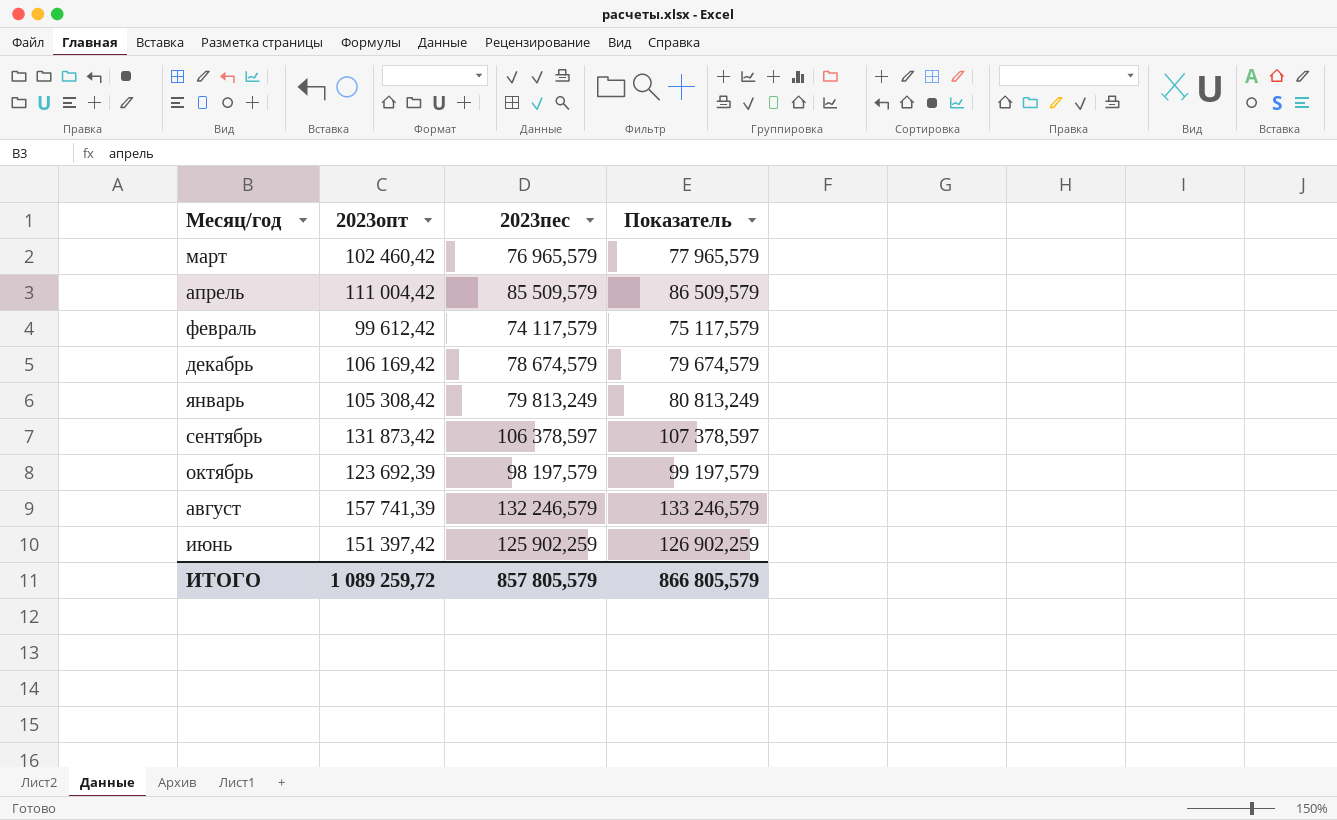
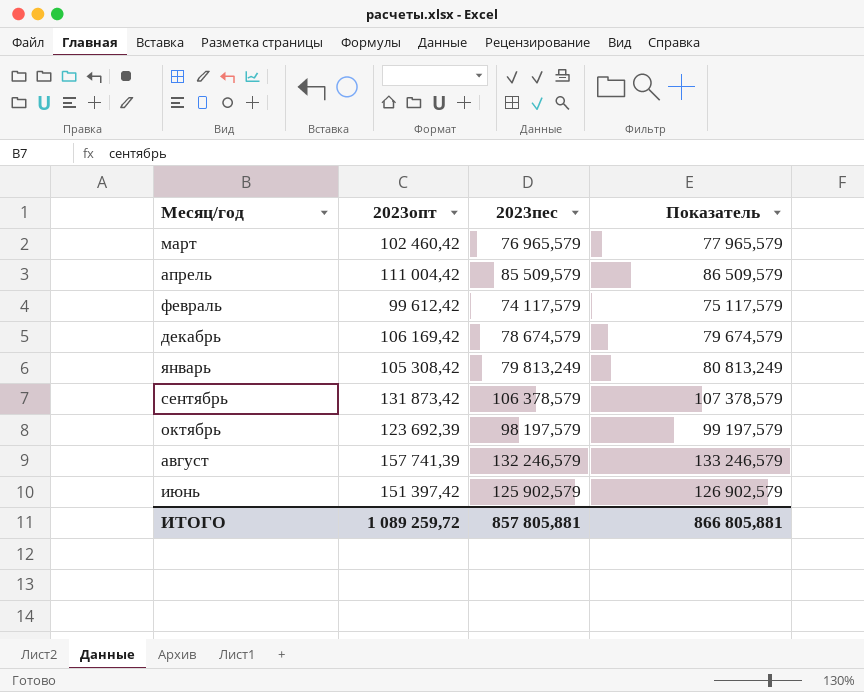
сентябрь | 2023пес: 106 378,597 -> 106 378,579
сентябрь | Показатель: 107 378,597 -> 107 378,579
июнь | 2023пес: 125 902,259 -> 125 902,579
июнь | Показатель: 126 902,259 -> 126 902,579
ИТОГО | 2023пес: 857 805,579 -> 857 805,881
ИТОГО | Показатель: 866 805,579 -> 866 805,881

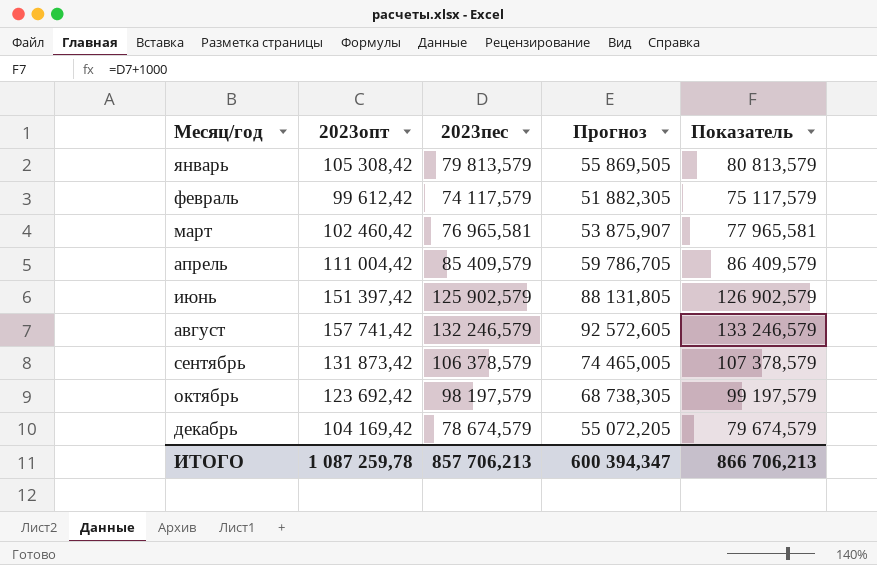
row order: none -> Месяц/год ascending
column Прогноз | formula: none -> [2023пес] * 0,7
январь | 2023пес: 79 813,249 -> 79 813,579
январь | Показатель: 80 813,249 -> 80 813,579
март | 2023пес: 76 965,579 -> 76 965,581
март | Показатель: 77 965,579 -> 77 965,581
апрель | 2023пес: 85 509,579 -> 85 409,579
апрель | Показатель: 86 509,579 -> 86 409,579
август | 2023опт: 157 741,39 -> 157 741,42
октябрь | 2023опт: 123 692,39 -> 123 692,42
декабрь | 2023опт: 106 169,42 -> 104 169,42
ИТОГО | 2023опт: 1 089 259,72 -> 1 087 259,78
ИТОГО | 2023пес: 857 805,881 -> 857 706,213
ИТОГО | Показатель: 866 805,881 -> 866 706,213

